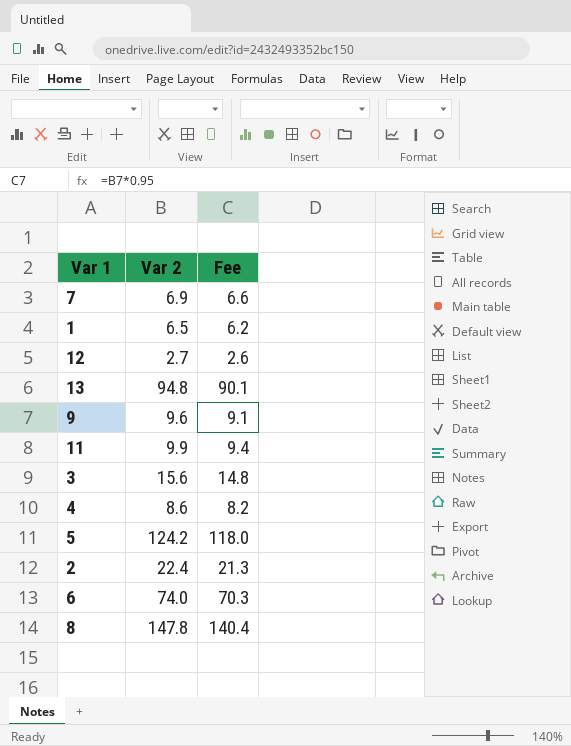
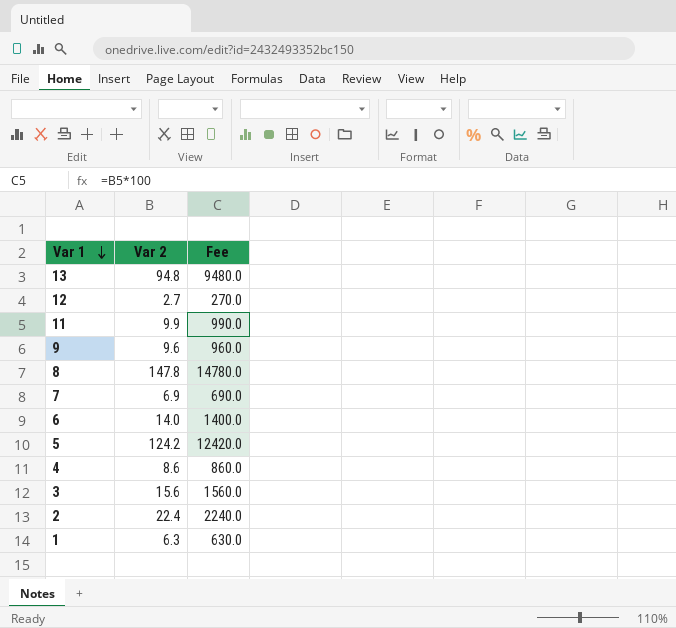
row order: none -> Var 1 descending
column Fee | formula: [Var 2] * 0.95 -> [Var 2] * 100
6 | Var 2: 74.0 -> 14.0
1 | Var 2: 6.5 -> 6.3

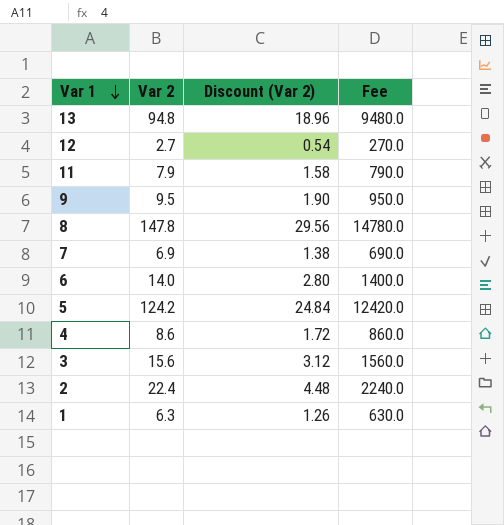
column Discount (Var 2) | formula: none -> [Var 2] * 0.2
11 | Var 2: 9.9 -> 7.9
11 | Fee: 990.0 -> 790.0
9 | Var 2: 9.6 -> 9.5
9 | Fee: 960.0 -> 950.0

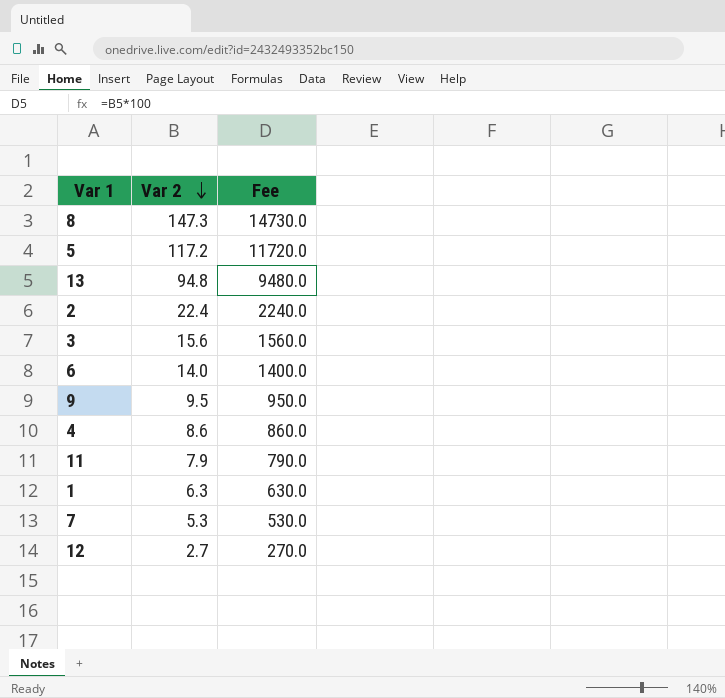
row order: Var 1 descending -> Var 2 descending
column Discount (Var 2) | formula: [Var 2] * 0.2 -> none
8 | Var 2: 147.8 -> 147.3
8 | Fee: 14780.0 -> 14730.0
5 | Var 2: 124.2 -> 117.2
5 | Fee: 12420.0 -> 11720.0
7 | Var 2: 6.9 -> 5.3
7 | Fee: 690.0 -> 530.0

